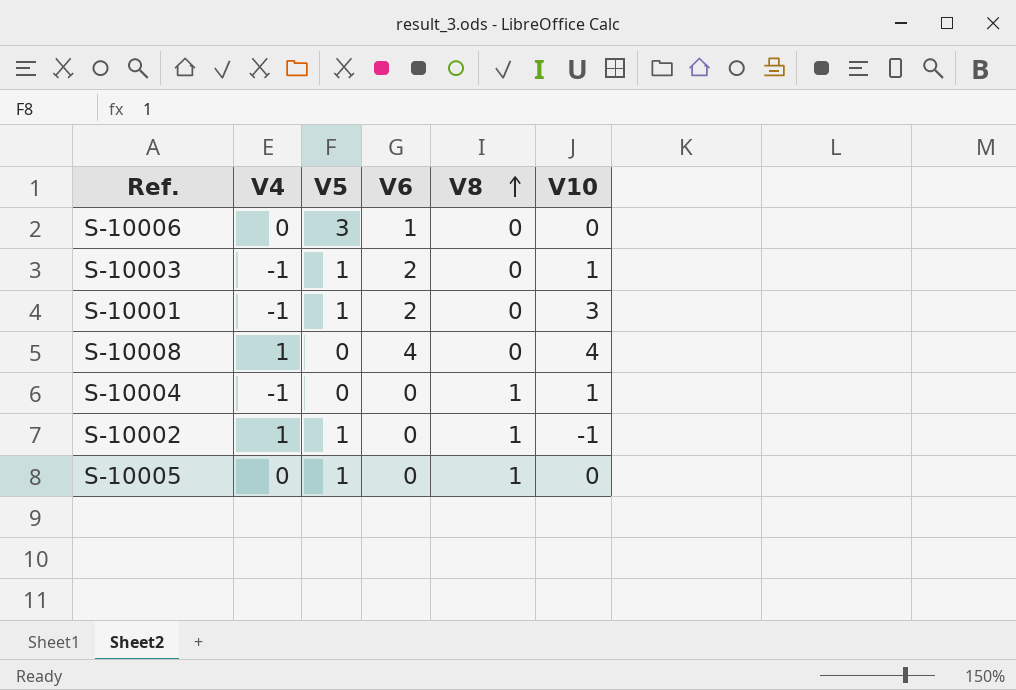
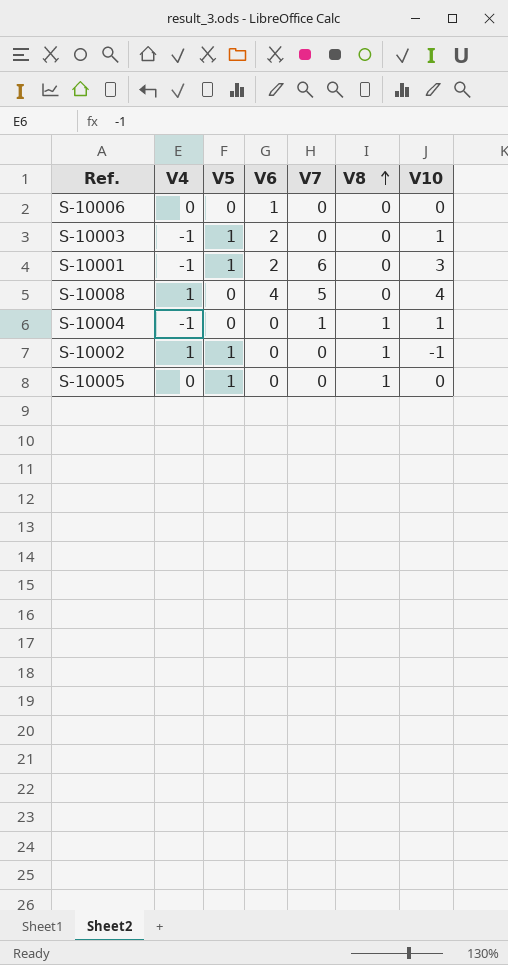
column V7 | position: none -> 5
S-10006 | V5: 3 -> 0

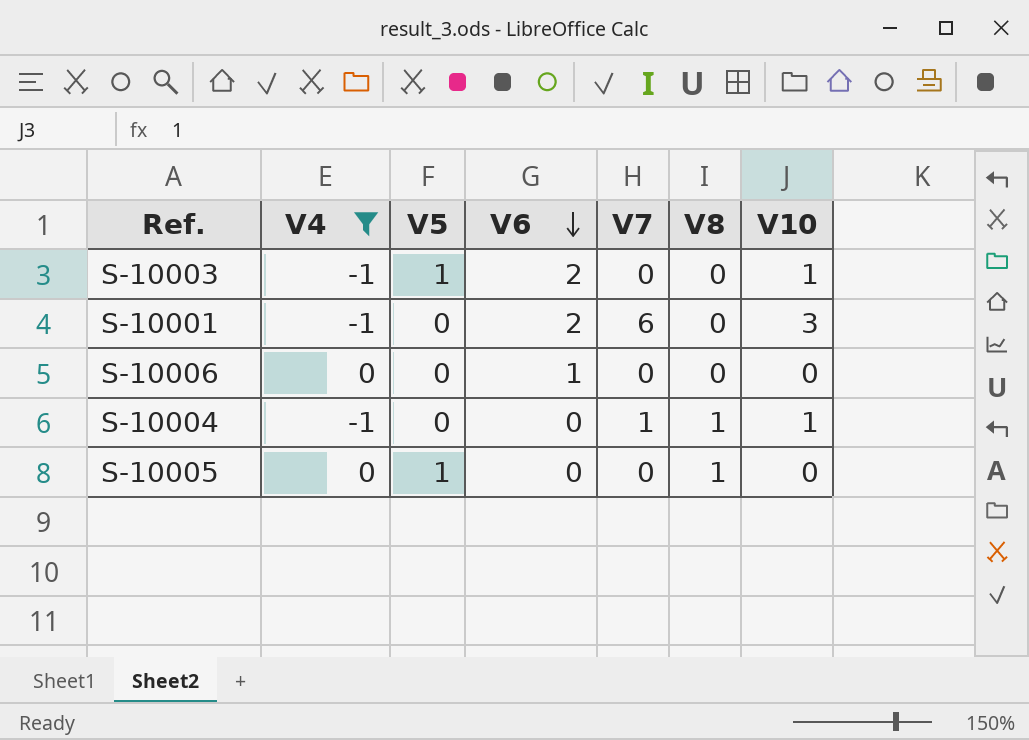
filter: none -> V4 != 1
row order: V8 ascending -> V6 descending
S-10001 | V5: 1 -> 0

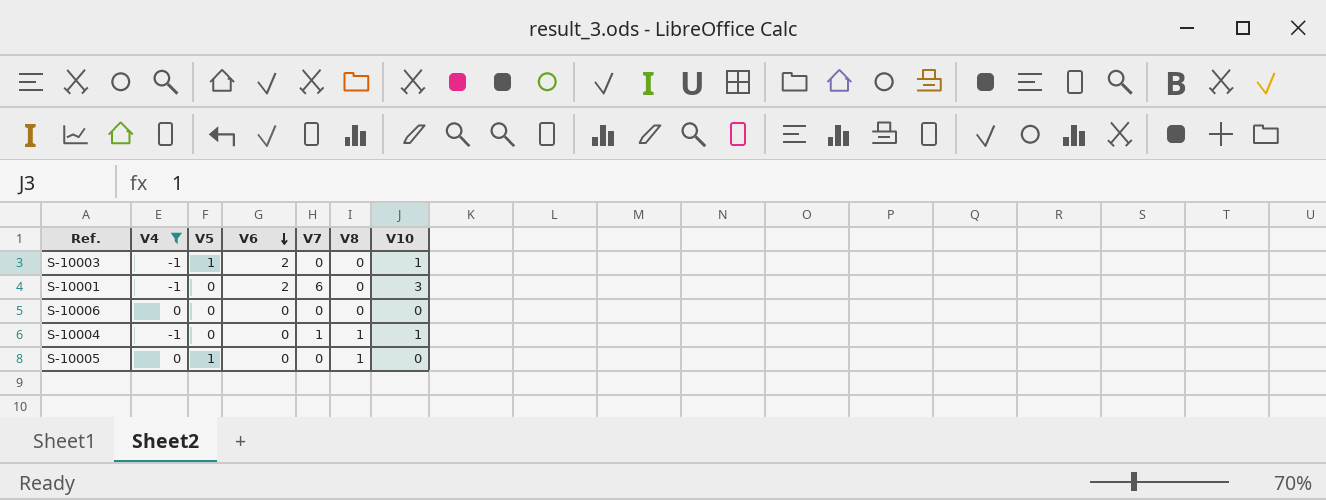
S-10006 | V6: 1 -> 0

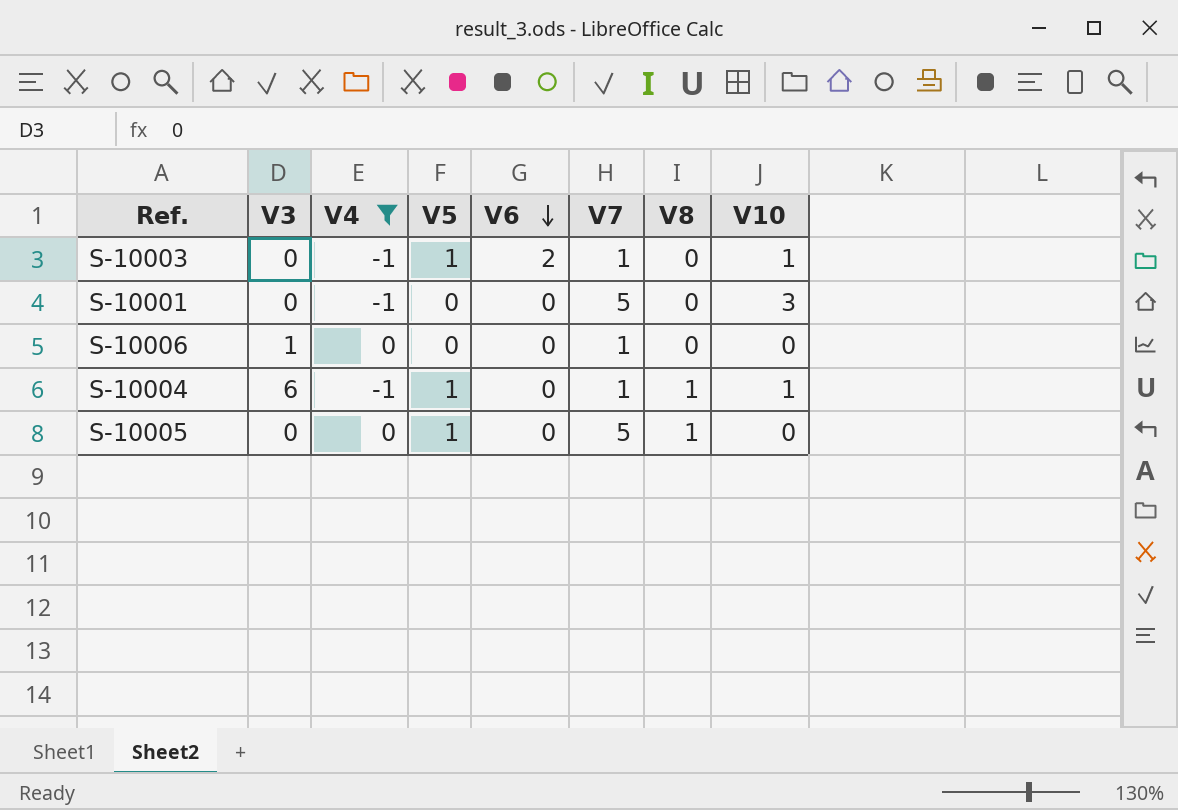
column V3 | position: none -> 2
S-10003 | V7: 0 -> 1
S-10001 | V6: 2 -> 0
S-10001 | V7: 6 -> 5
S-10006 | V7: 0 -> 1
S-10004 | V5: 0 -> 1
S-10005 | V7: 0 -> 5

